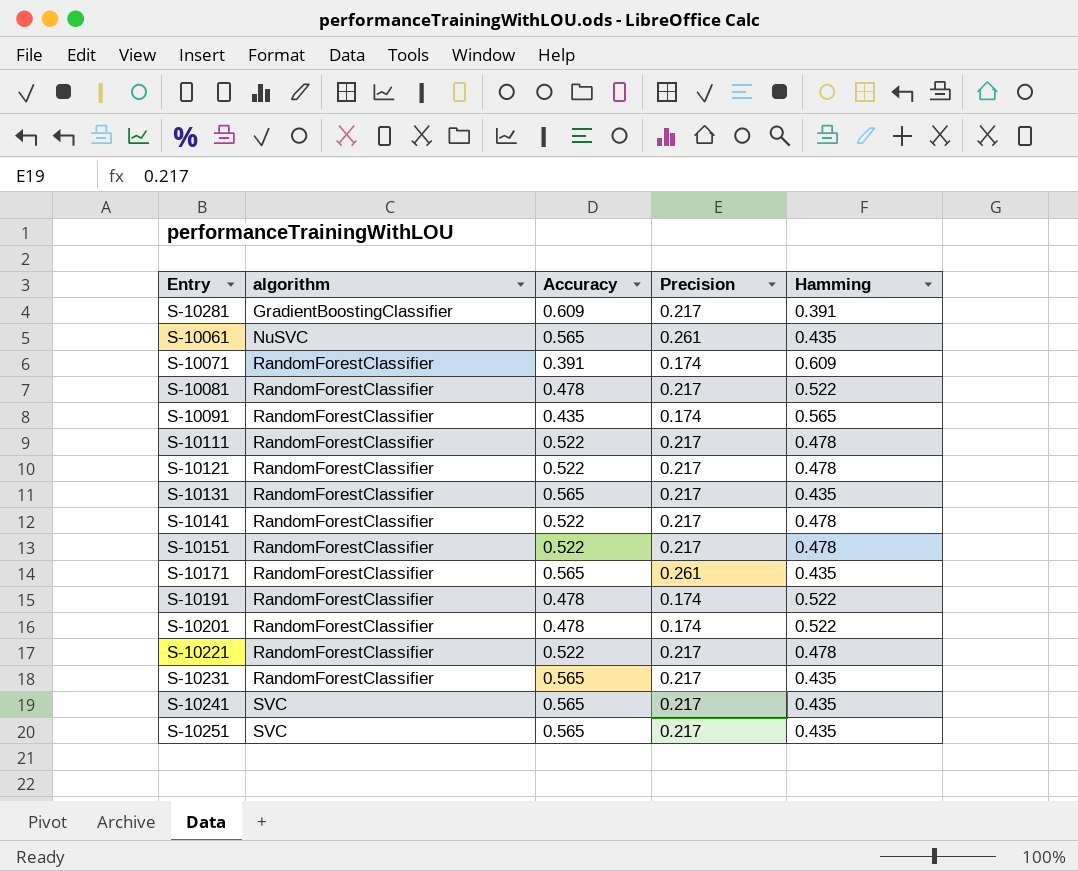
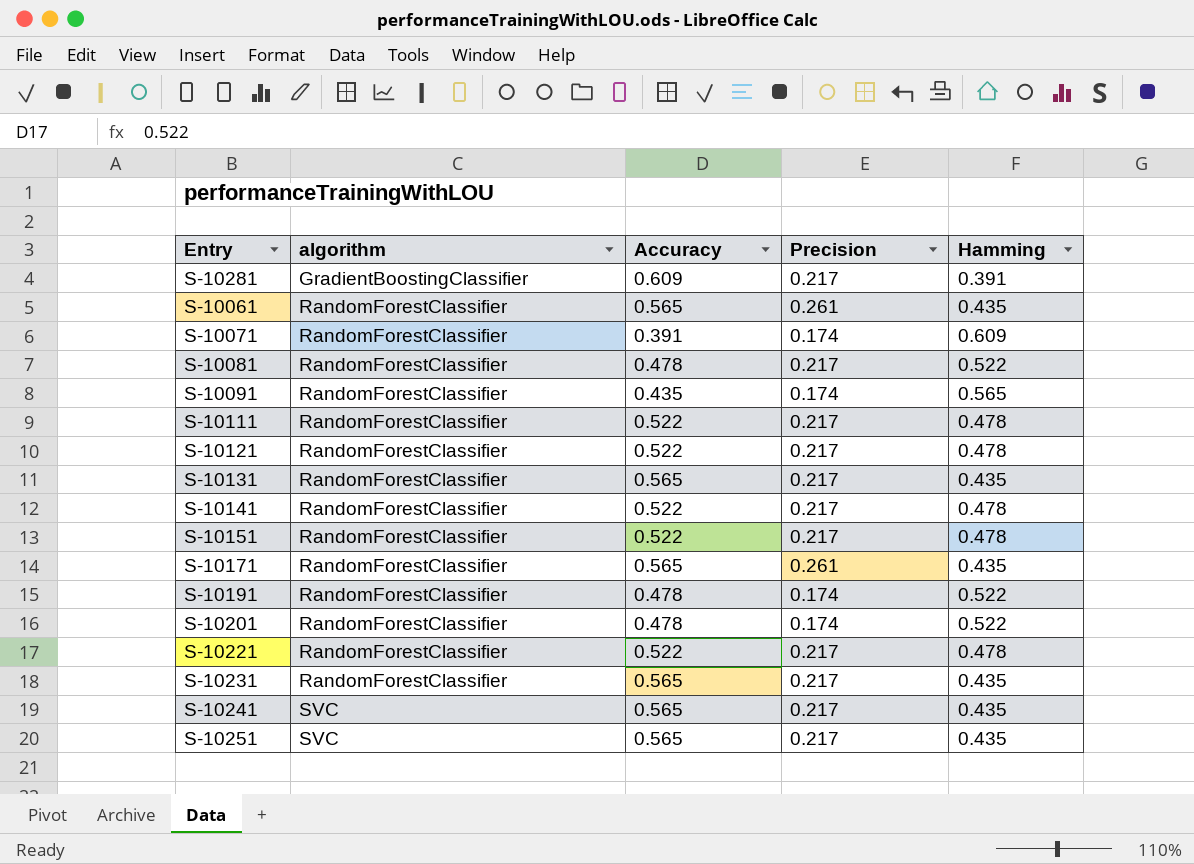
S-10061 | algorithm: NuSVC -> RandomForestClassifier

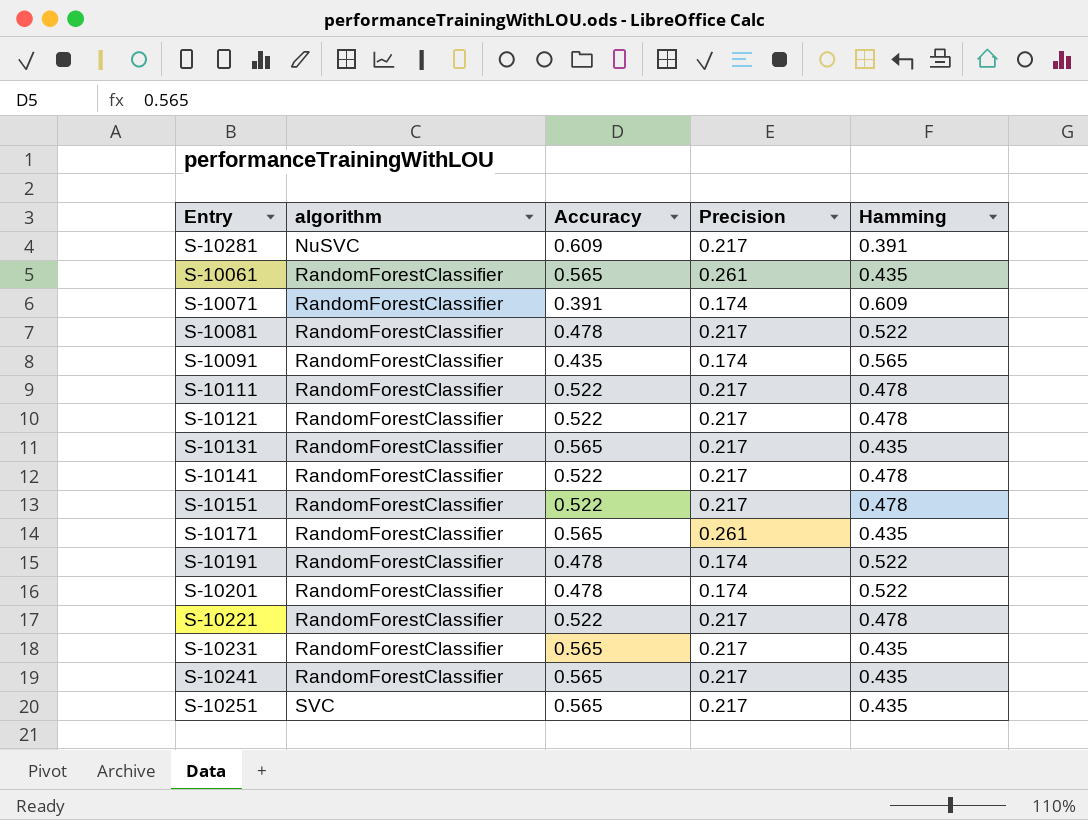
S-10281 | algorithm: GradientBoostingClassifier -> NuSVC
S-10241 | algorithm: SVC -> RandomForestClassifier

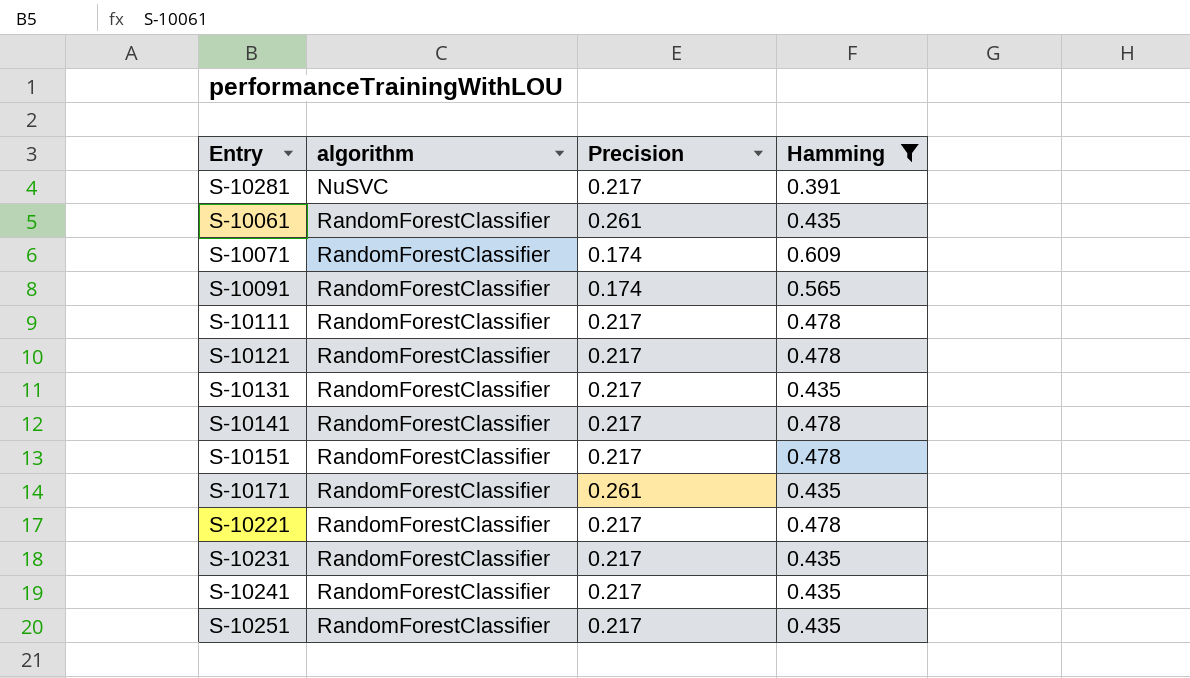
filter: none -> Hamming != 0.522
column Accuracy | position: 3 -> none
S-10251 | algorithm: SVC -> RandomForestClassifier

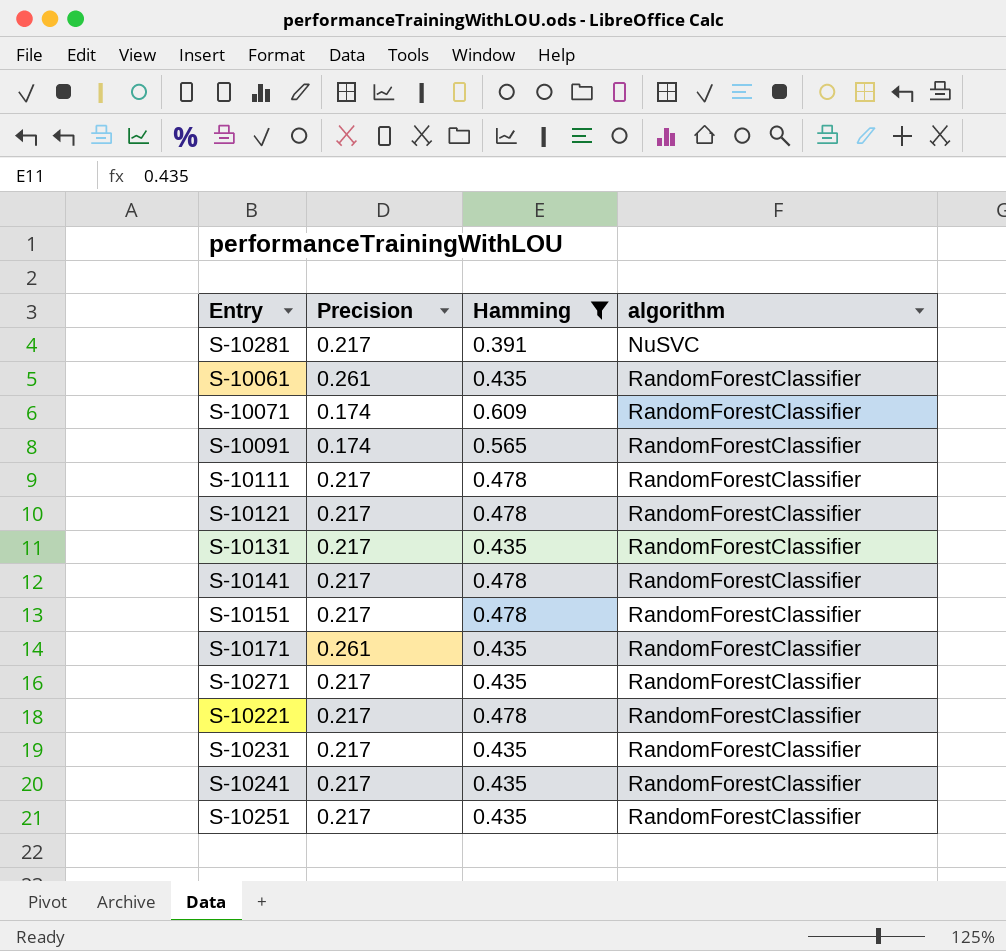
column algorithm | position: 2 -> 4
row S-10271: none -> 0.217 | 0.435 | RandomForestClassifier

